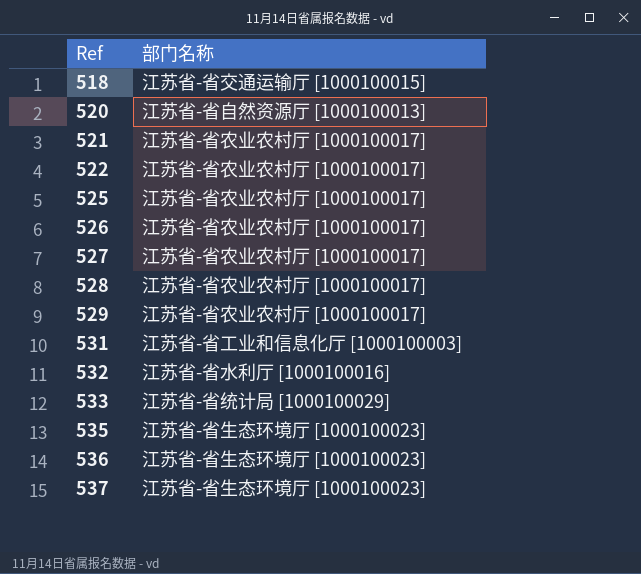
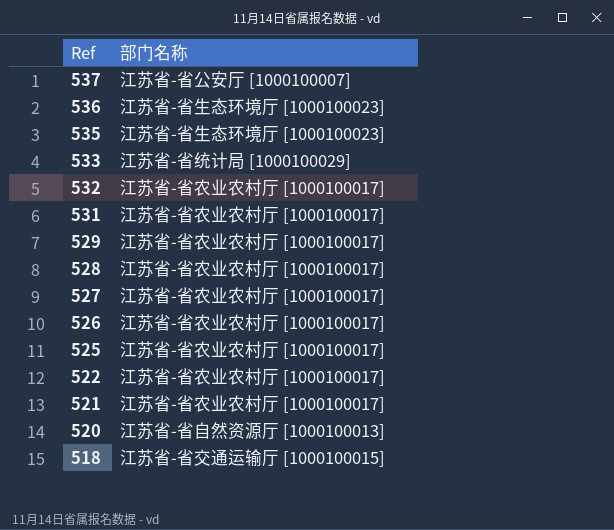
row order: Ref ascending -> Ref descending
537 | 部门名称: 江苏省-省生态环境厅 [1000100023] -> 江苏省-省公安厅 [1000100007]
532 | 部门名称: 江苏省-省水利厅 [1000100016] -> 江苏省-省农业农村厅 [1000100017]
531 | 部门名称: 江苏省-省工业和信息化厅 [1000100003] -> 江苏省-省农业农村厅 [1000100017]

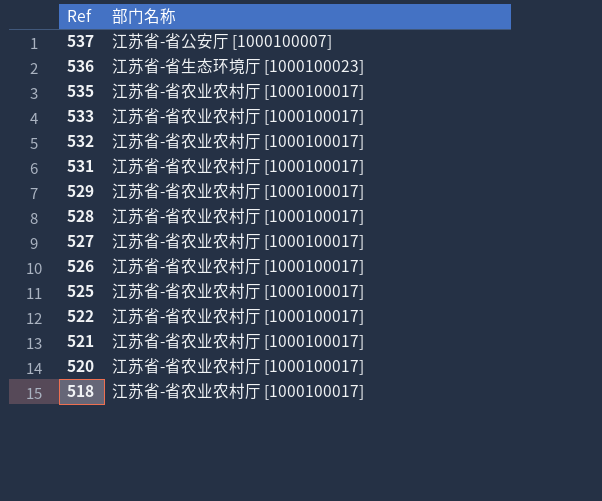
535 | 部门名称: 江苏省-省生态环境厅 [1000100023] -> 江苏省-省农业农村厅 [1000100017]
533 | 部门名称: 江苏省-省统计局 [1000100029] -> 江苏省-省农业农村厅 [1000100017]
520 | 部门名称: 江苏省-省自然资源厅 [1000100013] -> 江苏省-省农业农村厅 [1000100017]
518 | 部门名称: 江苏省-省交通运输厅 [1000100015] -> 江苏省-省农业农村厅 [1000100017]

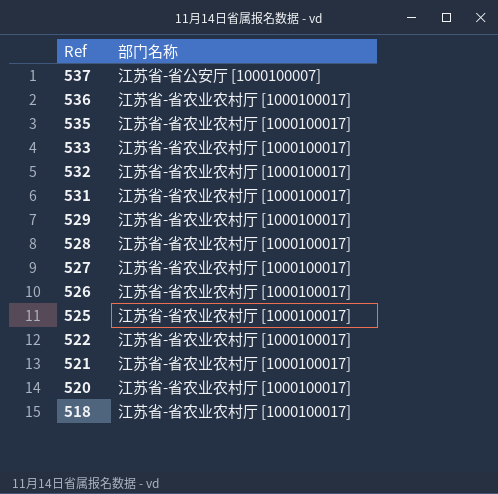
536 | 部门名称: 江苏省-省生态环境厅 [1000100023] -> 江苏省-省农业农村厅 [1000100017]

